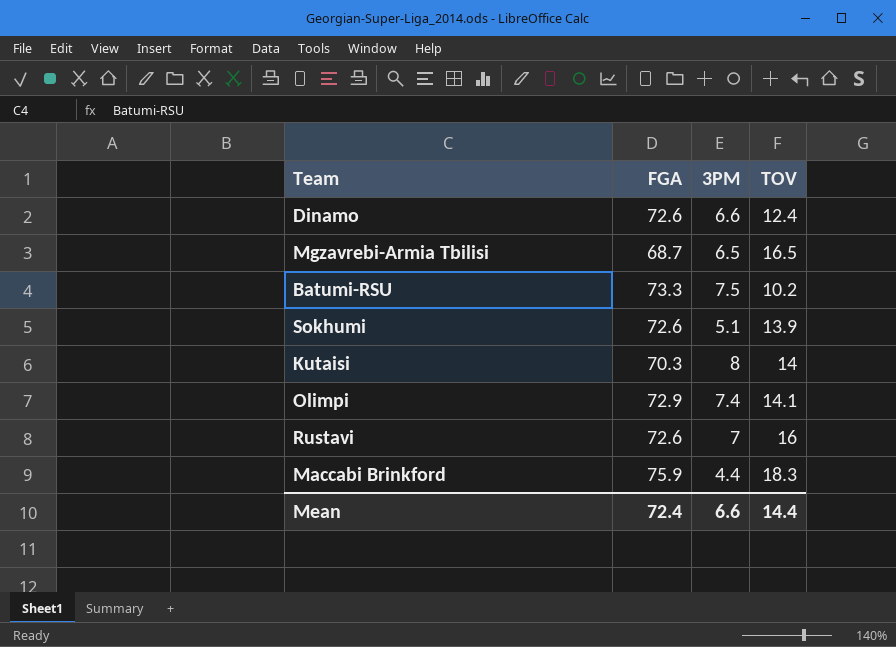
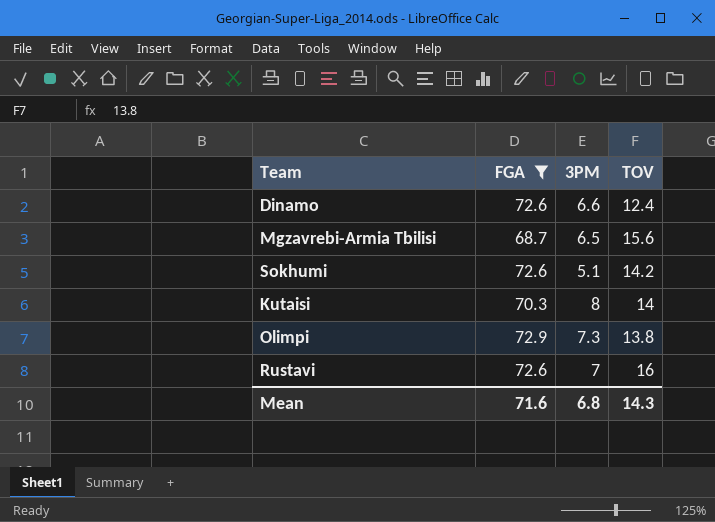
filter: none -> FGA <= 72.9
Mgzavrebi-Armia Tbilisi | TOV: 16.5 -> 15.6
Sokhumi | TOV: 13.9 -> 14.2
Olimpi | 3PM: 7.4 -> 7.3
Olimpi | TOV: 14.1 -> 13.8
Mean | FGA: 72.4 -> 71.6
Mean | 3PM: 6.6 -> 6.8
Mean | TOV: 14.4 -> 14.3

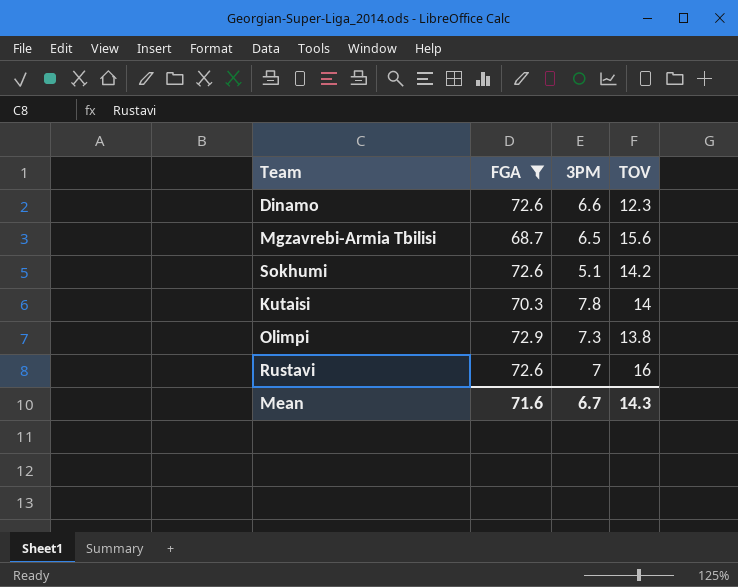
Dinamo | TOV: 12.4 -> 12.3
Kutaisi | 3PM: 8 -> 7.8
Mean | 3PM: 6.8 -> 6.7

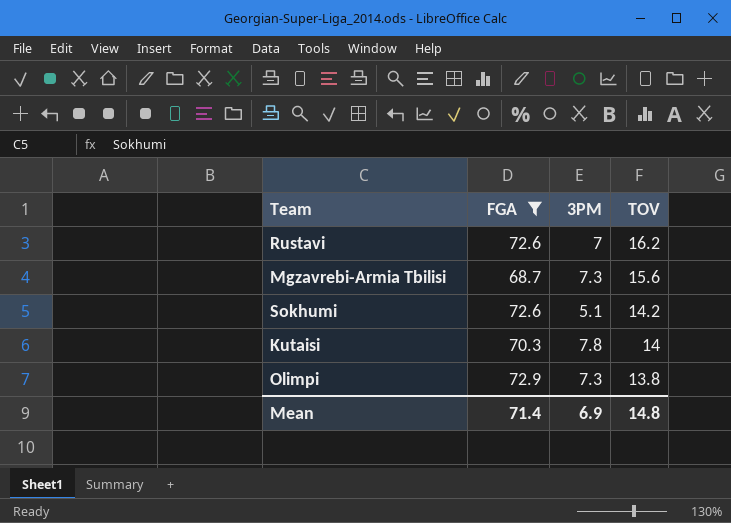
row order: none -> TOV descending
row Dinamo: 72.6 | 6.6 | 12.3 -> none
Rustavi | TOV: 16 -> 16.2
Mgzavrebi-Armia Tbilisi | 3PM: 6.5 -> 7.3
Mean | FGA: 71.6 -> 71.4
Mean | 3PM: 6.7 -> 6.9
Mean | TOV: 14.3 -> 14.8

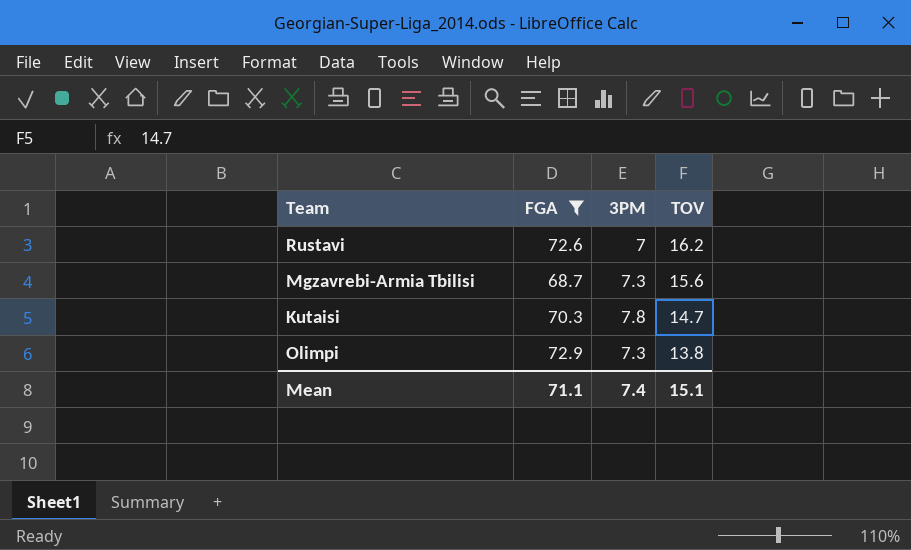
row Sokhumi: 72.6 | 5.1 | 14.2 -> none
Kutaisi | TOV: 14 -> 14.7
Mean | FGA: 71.4 -> 71.1
Mean | 3PM: 6.9 -> 7.4
Mean | TOV: 14.8 -> 15.1

